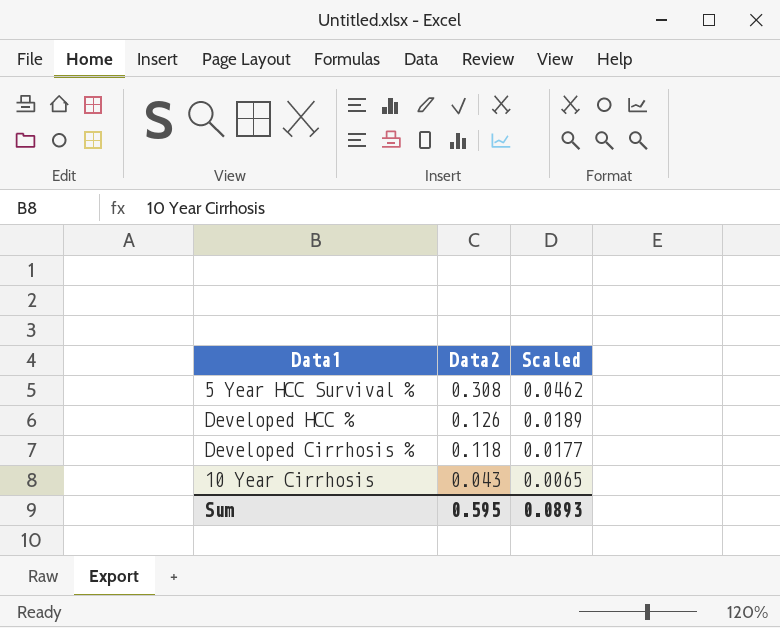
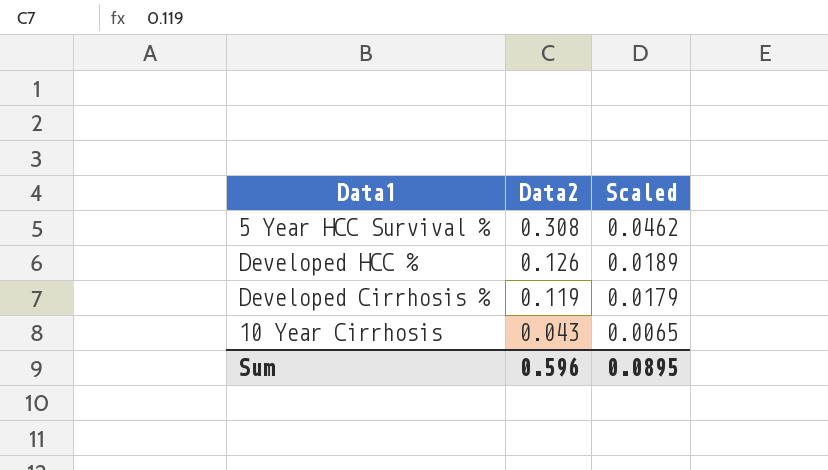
Developed Cirrhosis % | Data2: 0.118 -> 0.119
Developed Cirrhosis % | Scaled: 0.0177 -> 0.0179
Sum | Data2: 0.595 -> 0.596
Sum | Scaled: 0.0893 -> 0.0895

